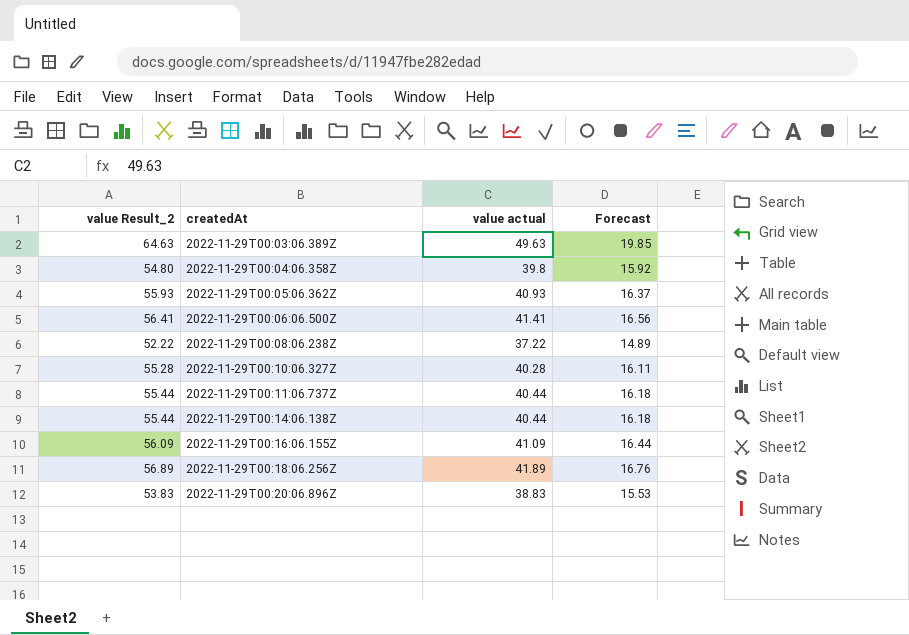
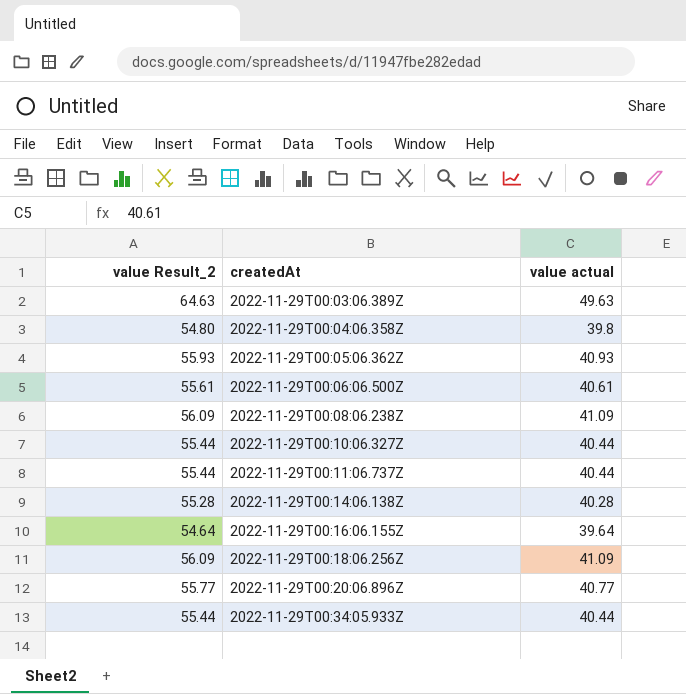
column Forecast | formula: [value actual] * 0.4 -> none
2022-11-29T00:06:06.500Z | value Result_2: 56.41 -> 55.61
2022-11-29T00:06:06.500Z | value actual: 41.41 -> 40.61
2022-11-29T00:08:06.238Z | value Result_2: 52.22 -> 56.09
2022-11-29T00:08:06.238Z | value actual: 37.22 -> 41.09
2022-11-29T00:10:06.327Z | value Result_2: 55.28 -> 55.44
2022-11-29T00:10:06.327Z | value actual: 40.28 -> 40.44
2022-11-29T00:14:06.138Z | value Result_2: 55.44 -> 55.28
2022-11-29T00:14:06.138Z | value actual: 40.44 -> 40.28
2022-11-29T00:16:06.155Z | value Result_2: 56.09 -> 54.64
2022-11-29T00:16:06.155Z | value actual: 41.09 -> 39.64
2022-11-29T00:18:06.256Z | value Result_2: 56.89 -> 56.09
2022-11-29T00:18:06.256Z | value actual: 41.89 -> 41.09
2022-11-29T00:20:06.896Z | value Result_2: 53.83 -> 55.77
2022-11-29T00:20:06.896Z | value actual: 38.83 -> 40.77
row 2022-11-29T00:34:05.933Z: none -> 55.44 | 40.44

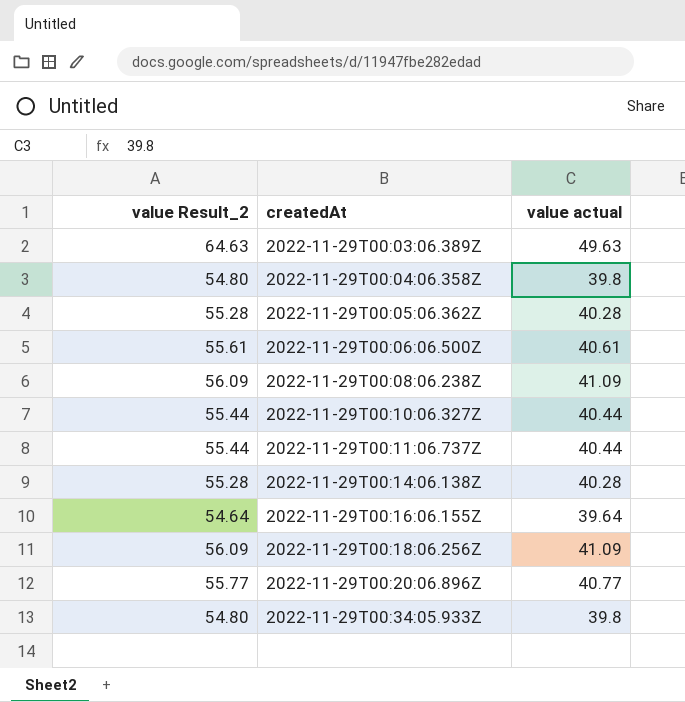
2022-11-29T00:05:06.362Z | value Result_2: 55.93 -> 55.28
2022-11-29T00:05:06.362Z | value actual: 40.93 -> 40.28
2022-11-29T00:34:05.933Z | value Result_2: 55.44 -> 54.80
2022-11-29T00:34:05.933Z | value actual: 40.44 -> 39.8

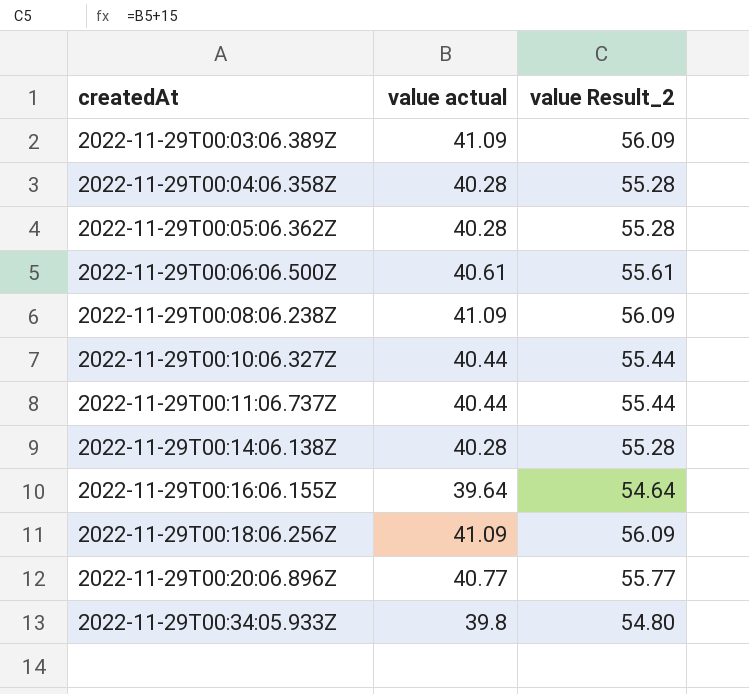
column value Result_2 | position: 1 -> 3
2022-11-29T00:03:06.389Z | value actual: 49.63 -> 41.09
2022-11-29T00:03:06.389Z | value Result_2: 64.63 -> 56.09
2022-11-29T00:04:06.358Z | value actual: 39.8 -> 40.28
2022-11-29T00:04:06.358Z | value Result_2: 54.80 -> 55.28

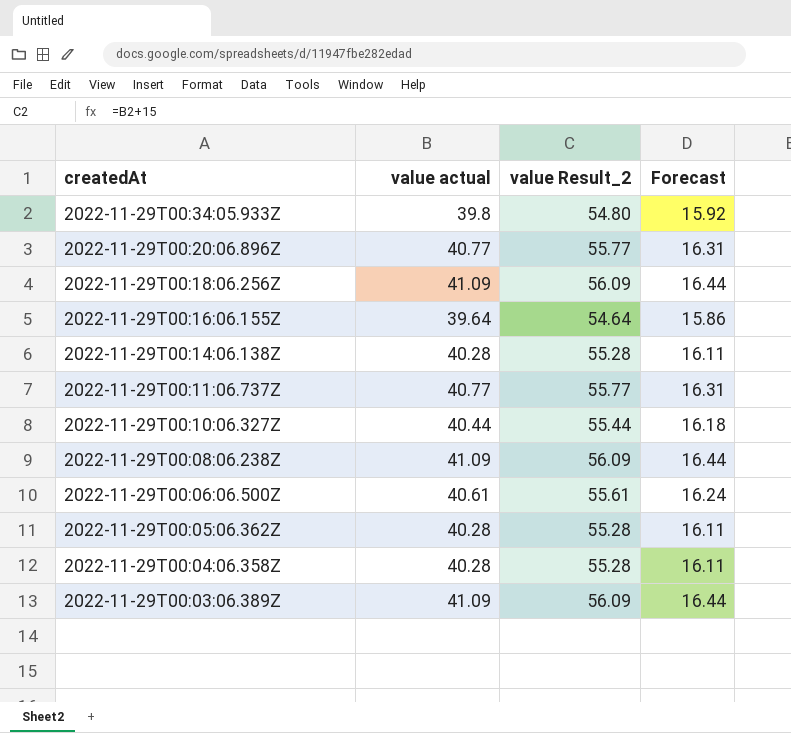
row order: createdAt ascending -> createdAt descending
column Forecast | formula: none -> [value actual] * 0.4
2022-11-29T00:11:06.737Z | value actual: 40.44 -> 40.77
2022-11-29T00:11:06.737Z | value Result_2: 55.44 -> 55.77

